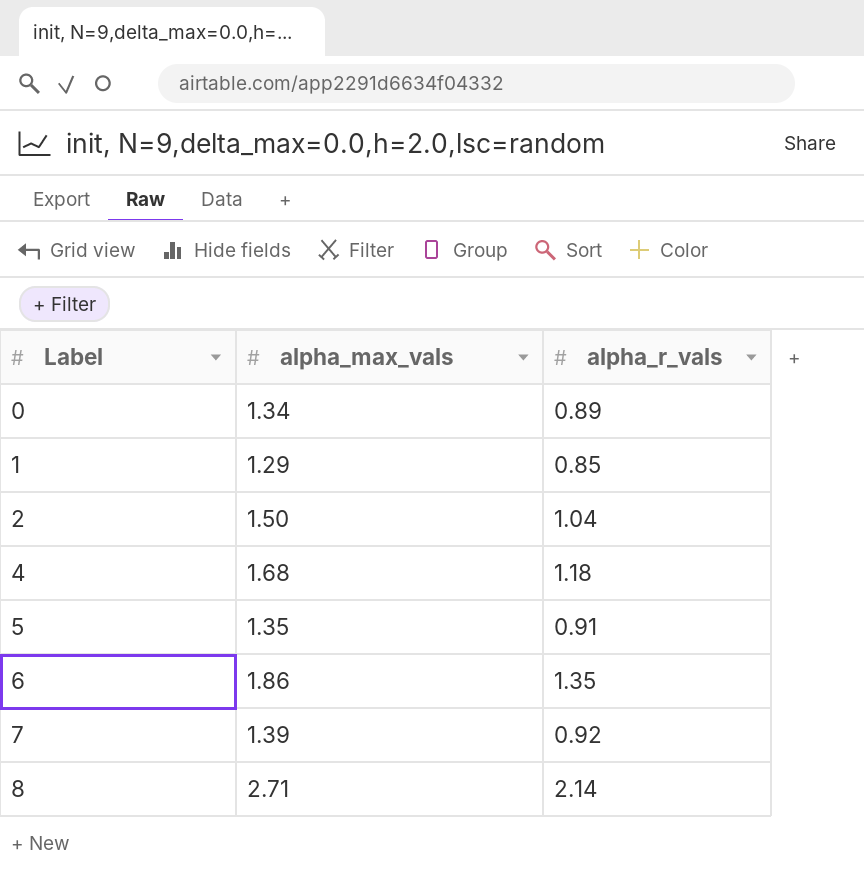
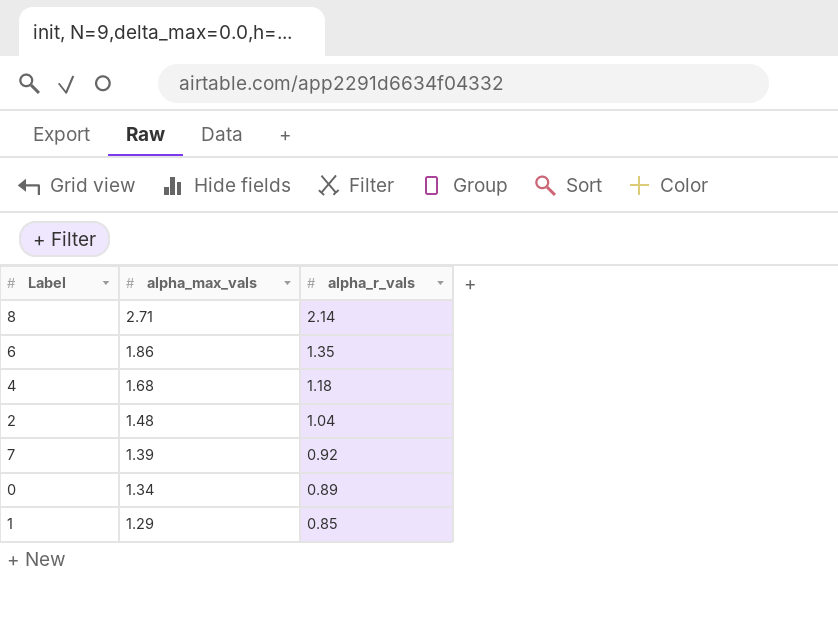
row order: Label ascending -> alpha_max_vals descending
row 5: 1.35 | 0.91 -> none
2 | alpha_max_vals: 1.50 -> 1.48

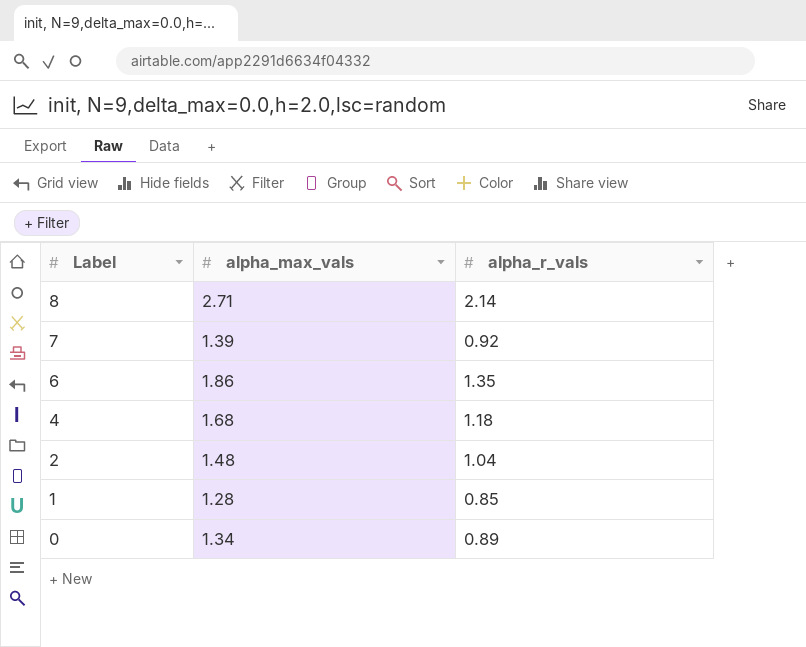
row order: alpha_max_vals descending -> Label descending
1 | alpha_max_vals: 1.29 -> 1.28

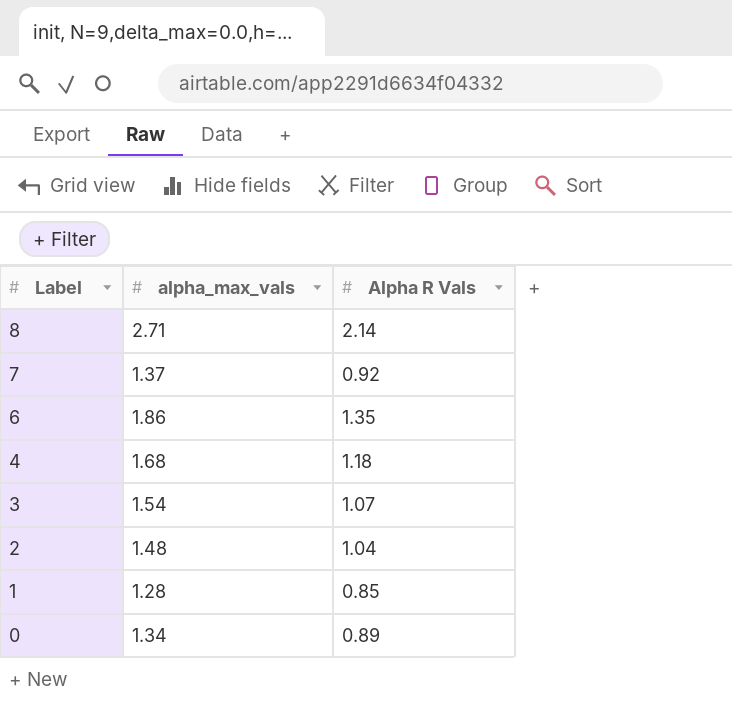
column name: alpha_r_vals -> Alpha R Vals
7 | alpha_max_vals: 1.39 -> 1.37
row 3: none -> 1.54 | 1.07

